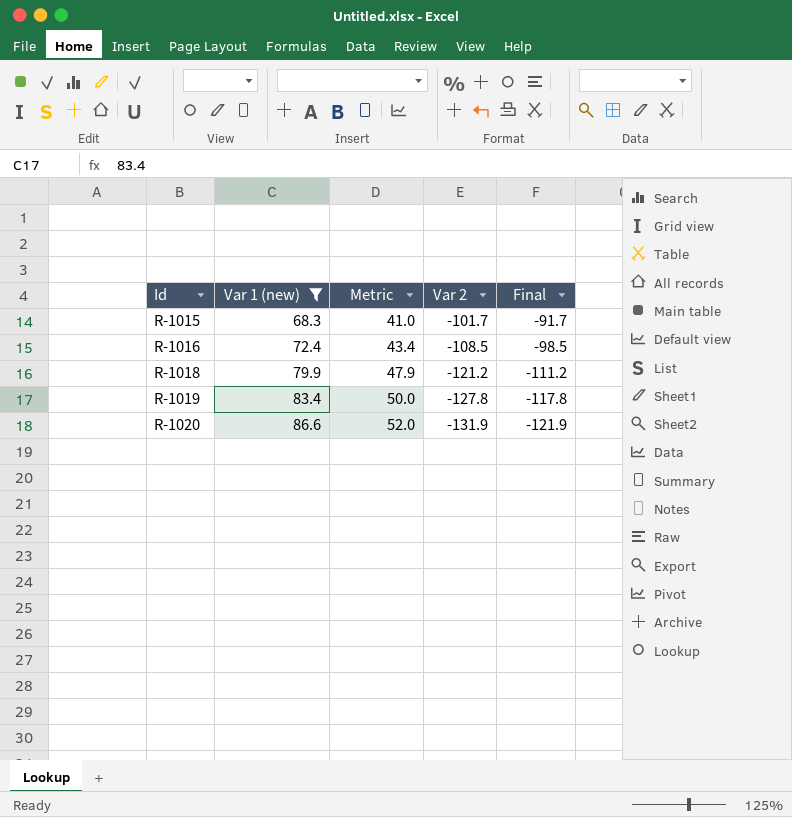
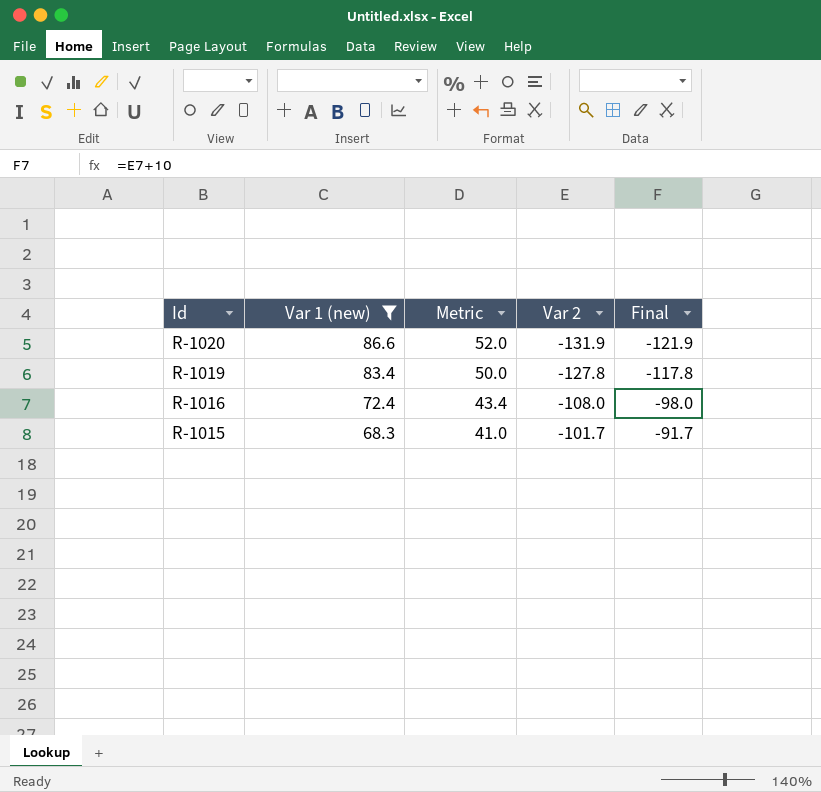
row order: Id ascending -> Id descending
row R-1018: 79.9 | 47.9 | -121.2 | -111.2 -> none
R-1016 | Var 2: -108.5 -> -108.0
R-1016 | Final: -98.5 -> -98.0

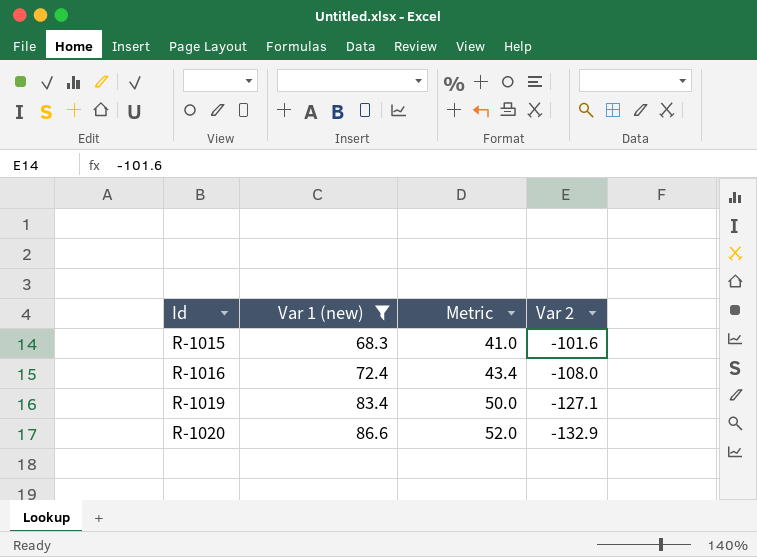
row order: Id descending -> Id ascending
column Final | formula: [Var 2] + 10 -> none
R-1015 | Var 2: -101.7 -> -101.6
R-1019 | Var 2: -127.8 -> -127.1
R-1020 | Var 2: -131.9 -> -132.9

